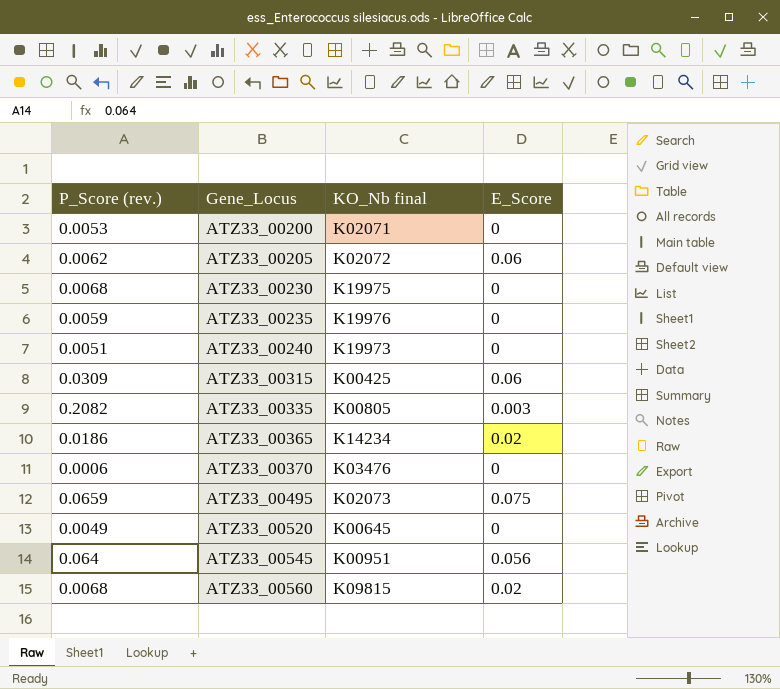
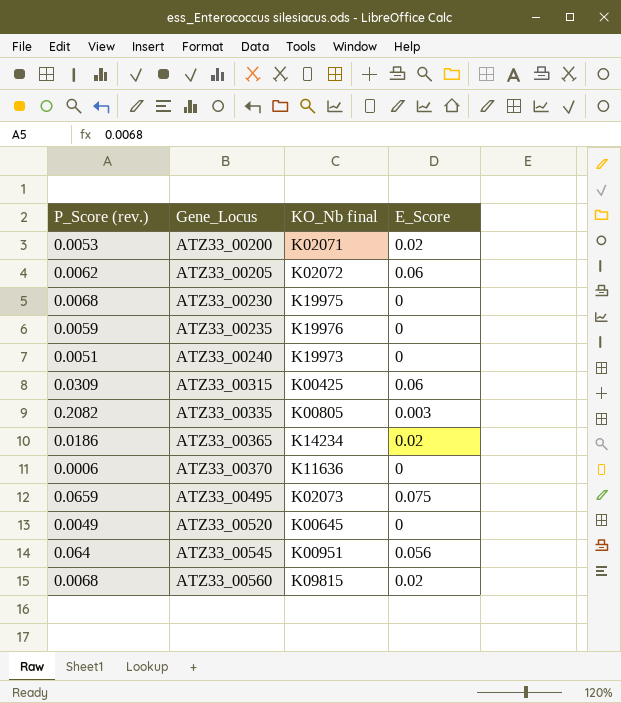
ATZ33_00200 | E_Score: 0 -> 0.02
ATZ33_00370 | KO_Nb final: K03476 -> K11636

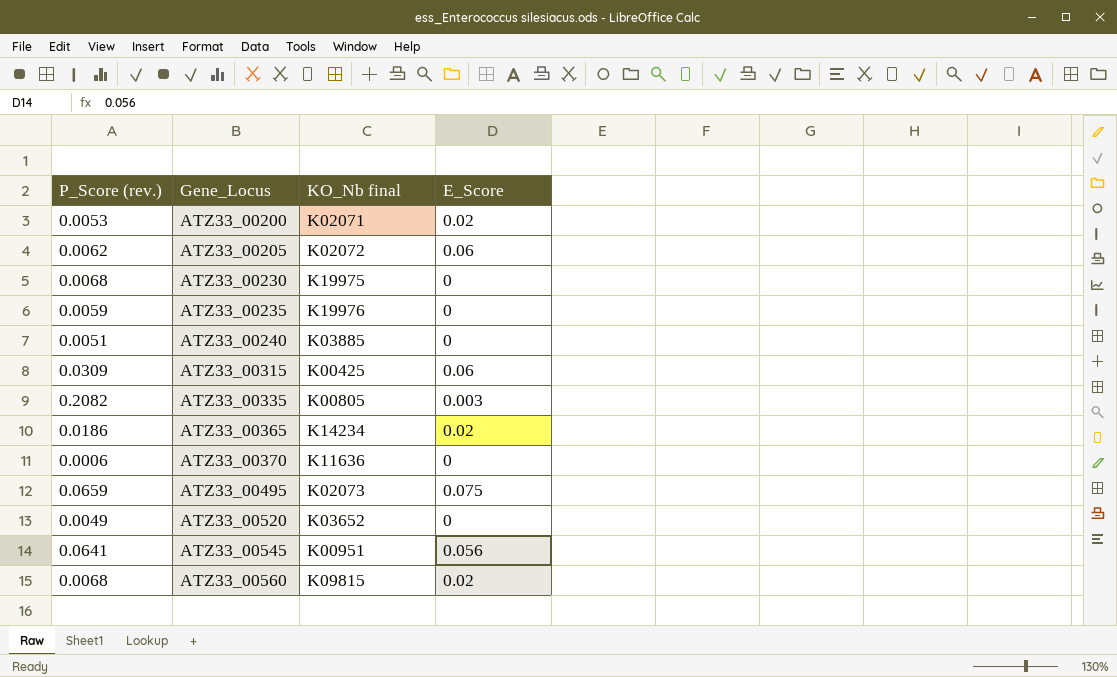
ATZ33_00240 | KO_Nb final: K19973 -> K03885
ATZ33_00520 | KO_Nb final: K00645 -> K03652
ATZ33_00545 | P_Score (rev.): 0.064 -> 0.0641

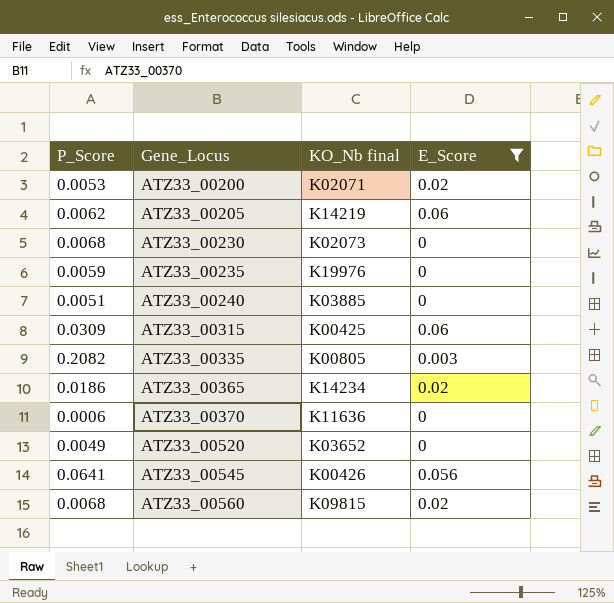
filter: none -> E_Score != 0.075
column name: P_Score (rev.) -> P_Score
ATZ33_00205 | KO_Nb final: K02072 -> K14219
ATZ33_00230 | KO_Nb final: K19975 -> K02073
ATZ33_00545 | KO_Nb final: K00951 -> K00426

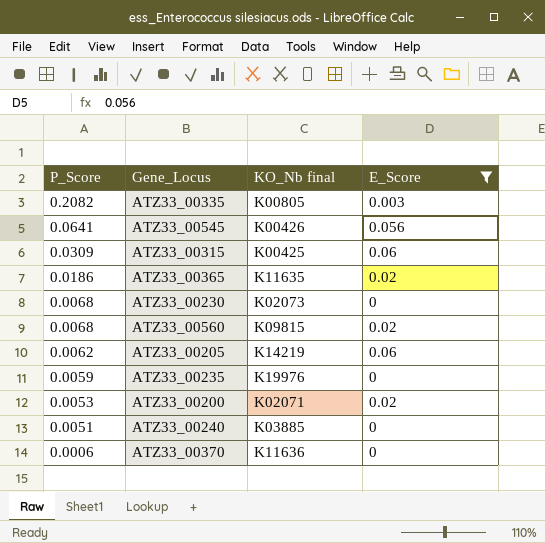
row order: Gene_Locus ascending -> P_Score descending
row ATZ33_00520: 0.0049 | K03652 | 0 -> none
ATZ33_00365 | KO_Nb final: K14234 -> K11635

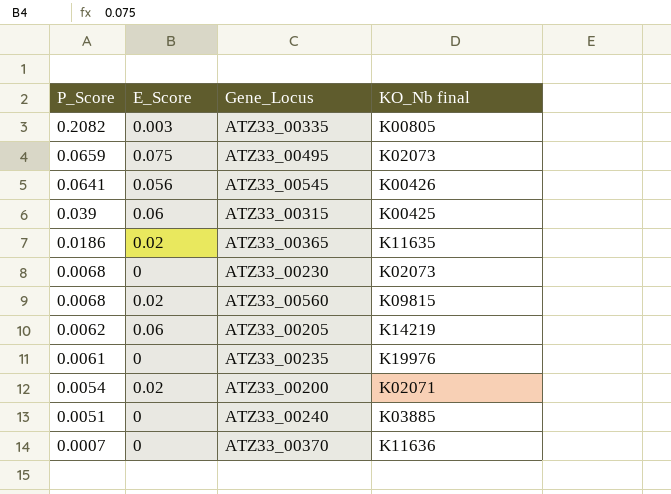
filter: E_Score != 0.075 -> none
column E_Score | position: 4 -> 2
ATZ33_00315 | P_Score: 0.0309 -> 0.039
ATZ33_00235 | P_Score: 0.0059 -> 0.0061
ATZ33_00200 | P_Score: 0.0053 -> 0.0054
ATZ33_00370 | P_Score: 0.0006 -> 0.0007

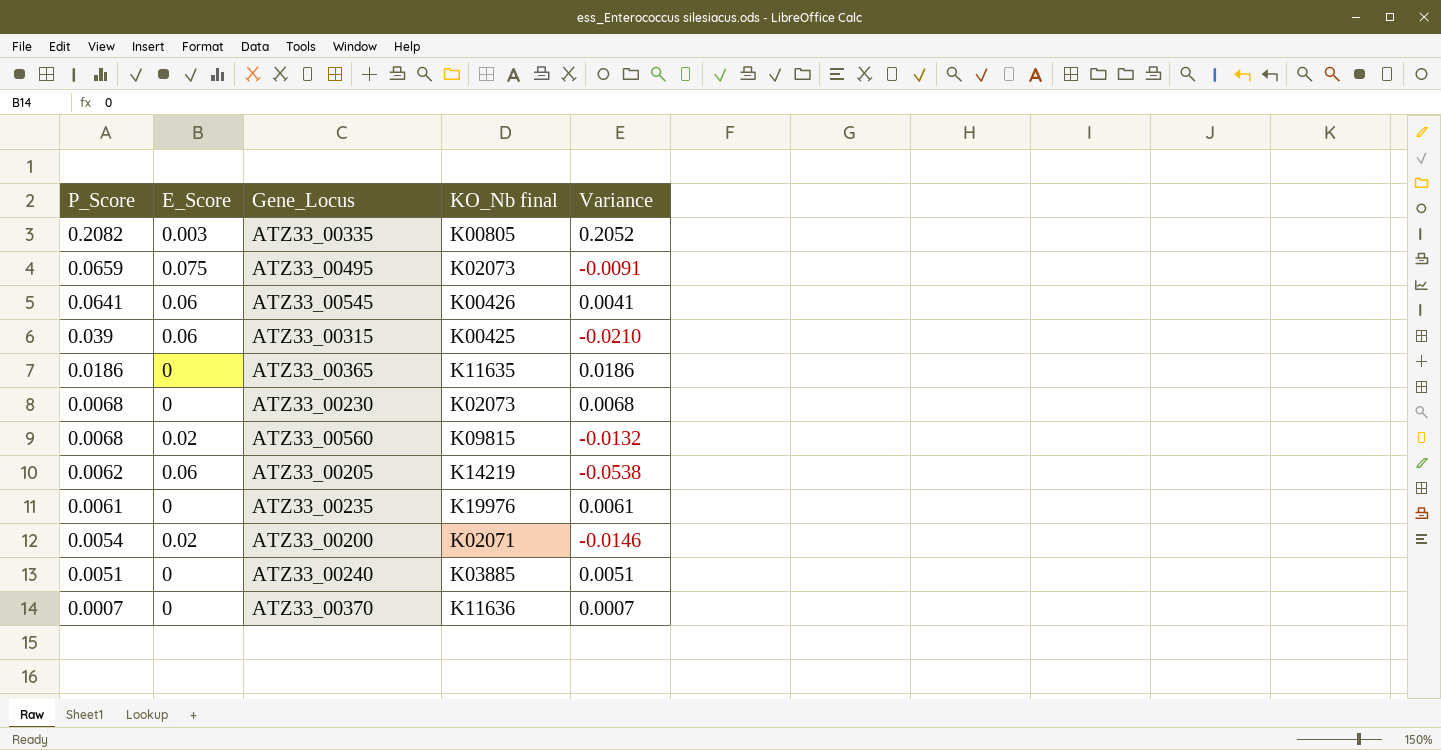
column Variance | formula: none -> [P_Score] - [E_Score]
ATZ33_00545 | E_Score: 0.056 -> 0.06
ATZ33_00365 | E_Score: 0.02 -> 0

